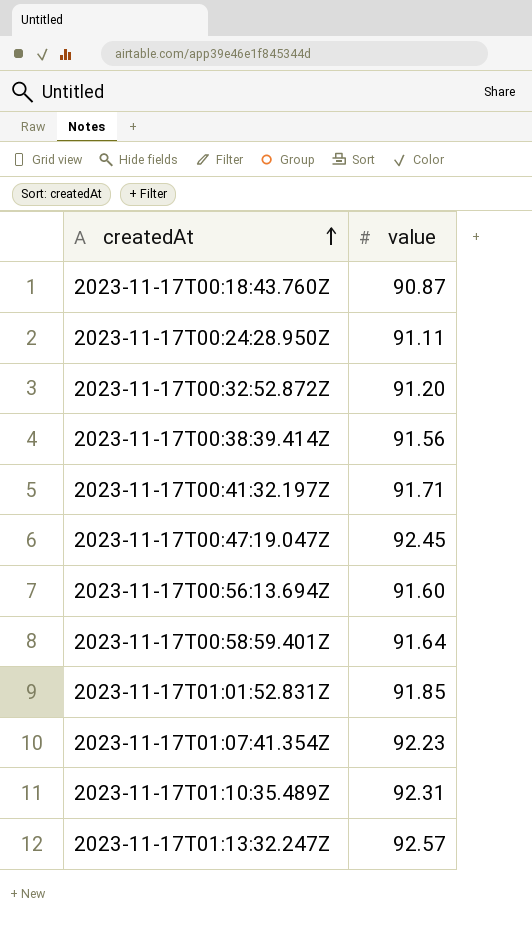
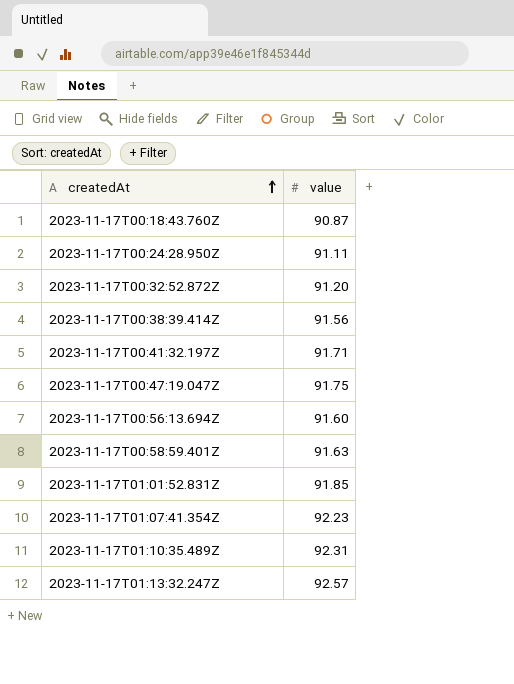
2023-11-17T00:47:19.047Z | value: 92.45 -> 91.75
2023-11-17T00:58:59.401Z | value: 91.64 -> 91.63

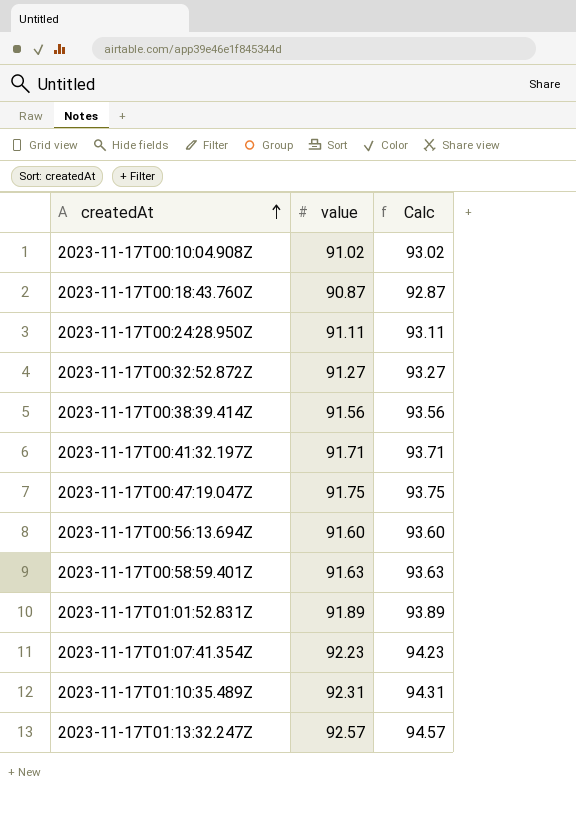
column Calc | formula: none -> [value] + 2
row 2023-11-17T00:10:04.908Z: none -> 91.02 | 93.02
2023-11-17T00:32:52.872Z | value: 91.20 -> 91.27
2023-11-17T01:01:52.831Z | value: 91.85 -> 91.89

